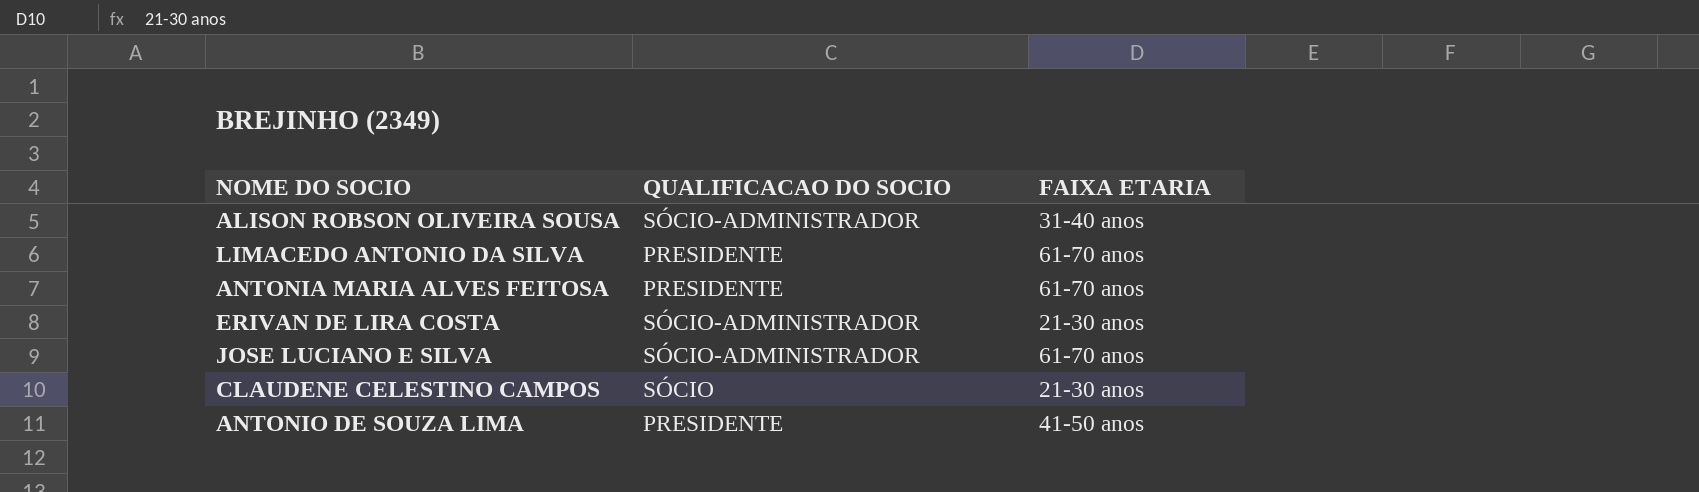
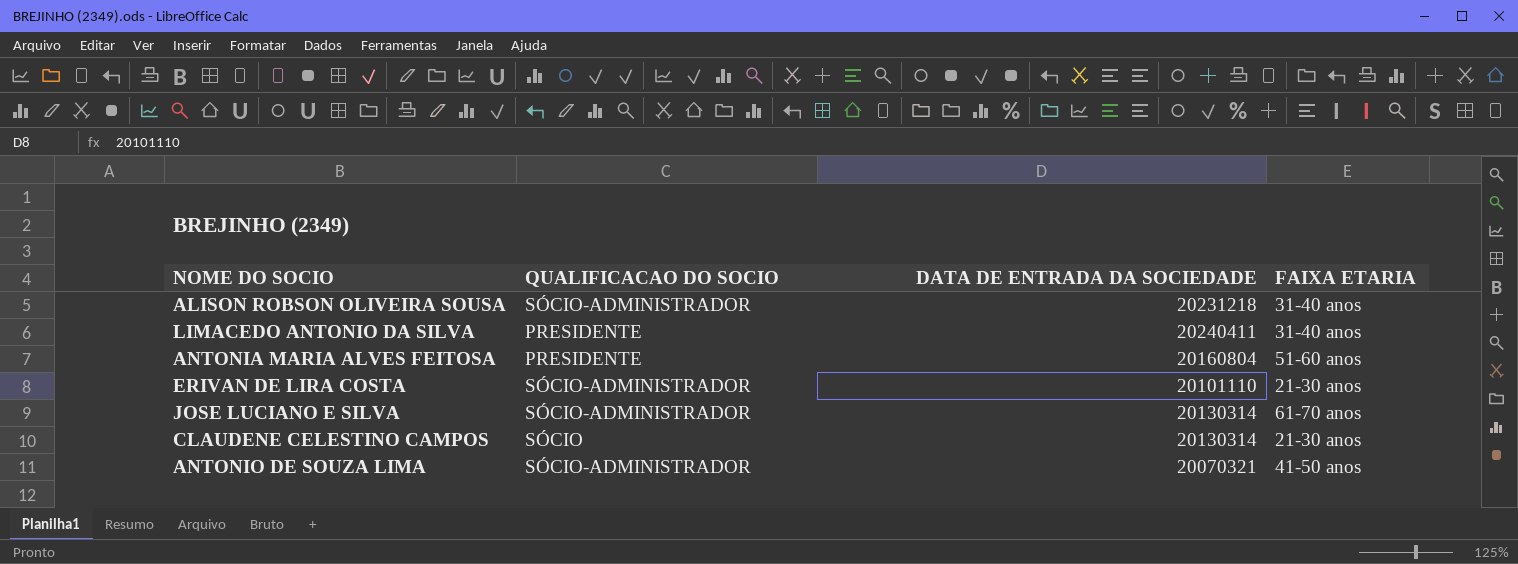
column DATA DE ENTRADA DA SOCIEDADE | position: none -> 3
LIMACEDO ANTONIO DA SILVA | FAIXA ETARIA: 61-70 anos -> 31-40 anos
ANTONIA MARIA ALVES FEITOSA | FAIXA ETARIA: 61-70 anos -> 51-60 anos
ANTONIO DE SOUZA LIMA | QUALIFICACAO DO SOCIO: PRESIDENTE -> SÓCIO-ADMINISTRADOR

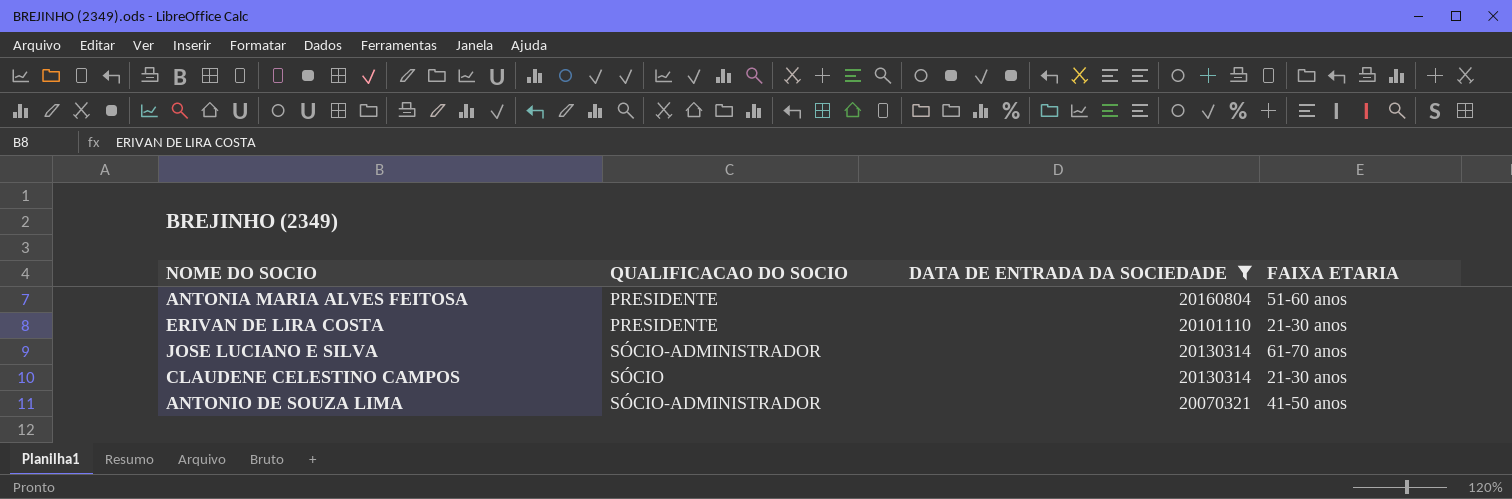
filter: none -> DATA DE ENTRADA DA SOCIEDADE <= 20160804
ERIVAN DE LIRA COSTA | QUALIFICACAO DO SOCIO: SÓCIO-ADMINISTRADOR -> PRESIDENTE

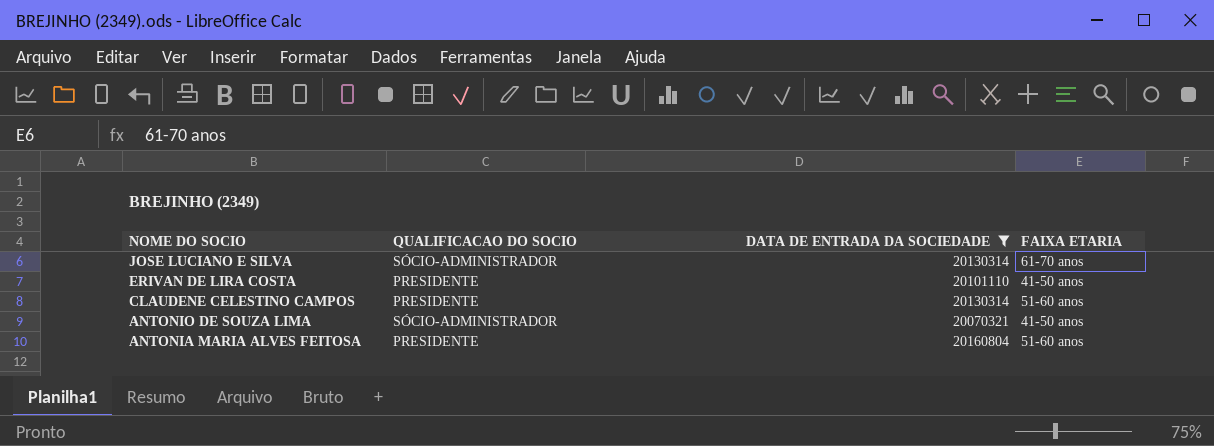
row order: none -> NOME DO SOCIO descending
ERIVAN DE LIRA COSTA | FAIXA ETARIA: 21-30 anos -> 41-50 anos
CLAUDENE CELESTINO CAMPOS | QUALIFICACAO DO SOCIO: SÓCIO -> PRESIDENTE
CLAUDENE CELESTINO CAMPOS | FAIXA ETARIA: 21-30 anos -> 51-60 anos

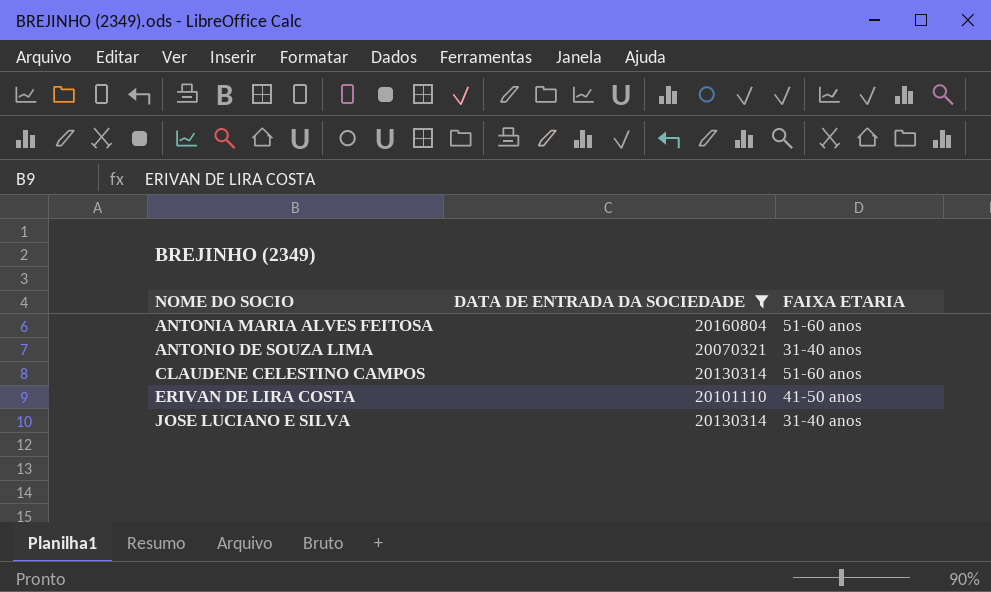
row order: NOME DO SOCIO descending -> NOME DO SOCIO ascending
column QUALIFICACAO DO SOCIO | position: 2 -> none
ANTONIO DE SOUZA LIMA | FAIXA ETARIA: 41-50 anos -> 31-40 anos
JOSE LUCIANO E SILVA | FAIXA ETARIA: 61-70 anos -> 31-40 anos

